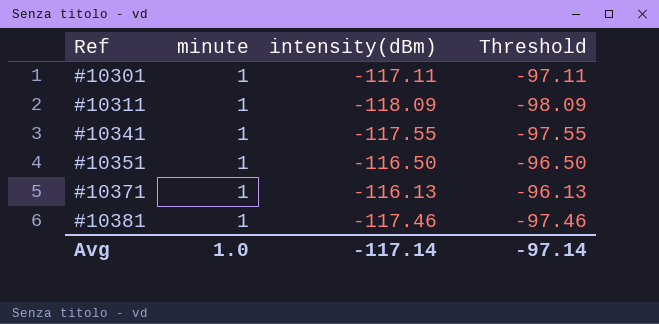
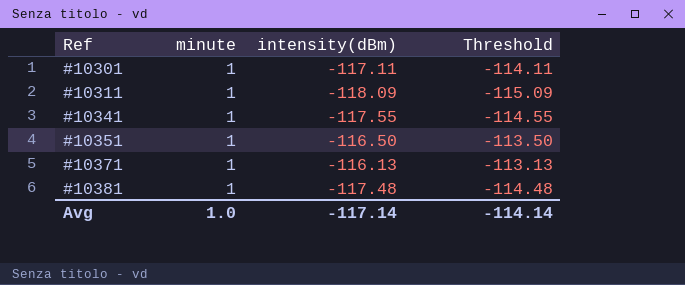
column Threshold | formula: [intensity(dBm)] + 20 -> [intensity(dBm)] + 3
#10381 | intensity(dBm): -117.46 -> -117.48
Avg | Threshold: -97.14 -> -114.14

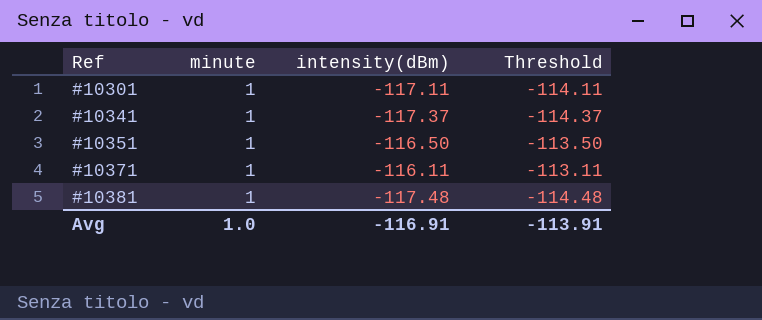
row #10311: 1 | -118.09 | -115.09 -> none
#10341 | intensity(dBm): -117.55 -> -117.37
#10341 | Threshold: -114.55 -> -114.37
#10371 | intensity(dBm): -116.13 -> -116.11
#10371 | Threshold: -113.13 -> -113.11
Avg | intensity(dBm): -117.14 -> -116.91
Avg | Threshold: -114.14 -> -113.91

